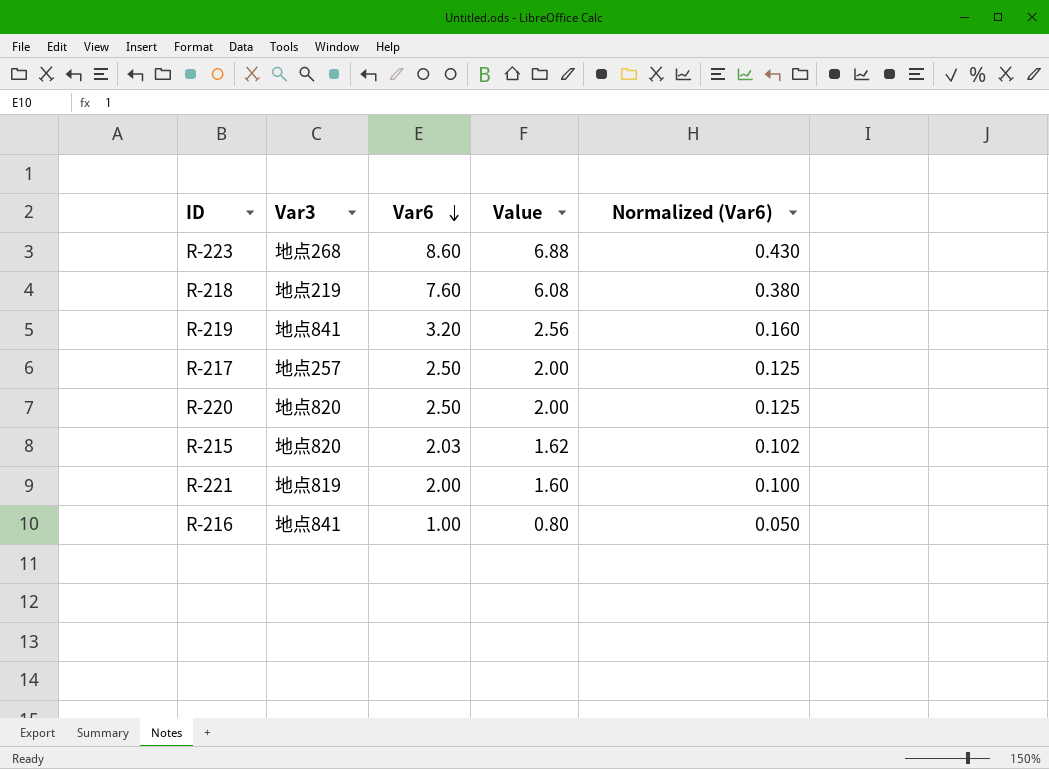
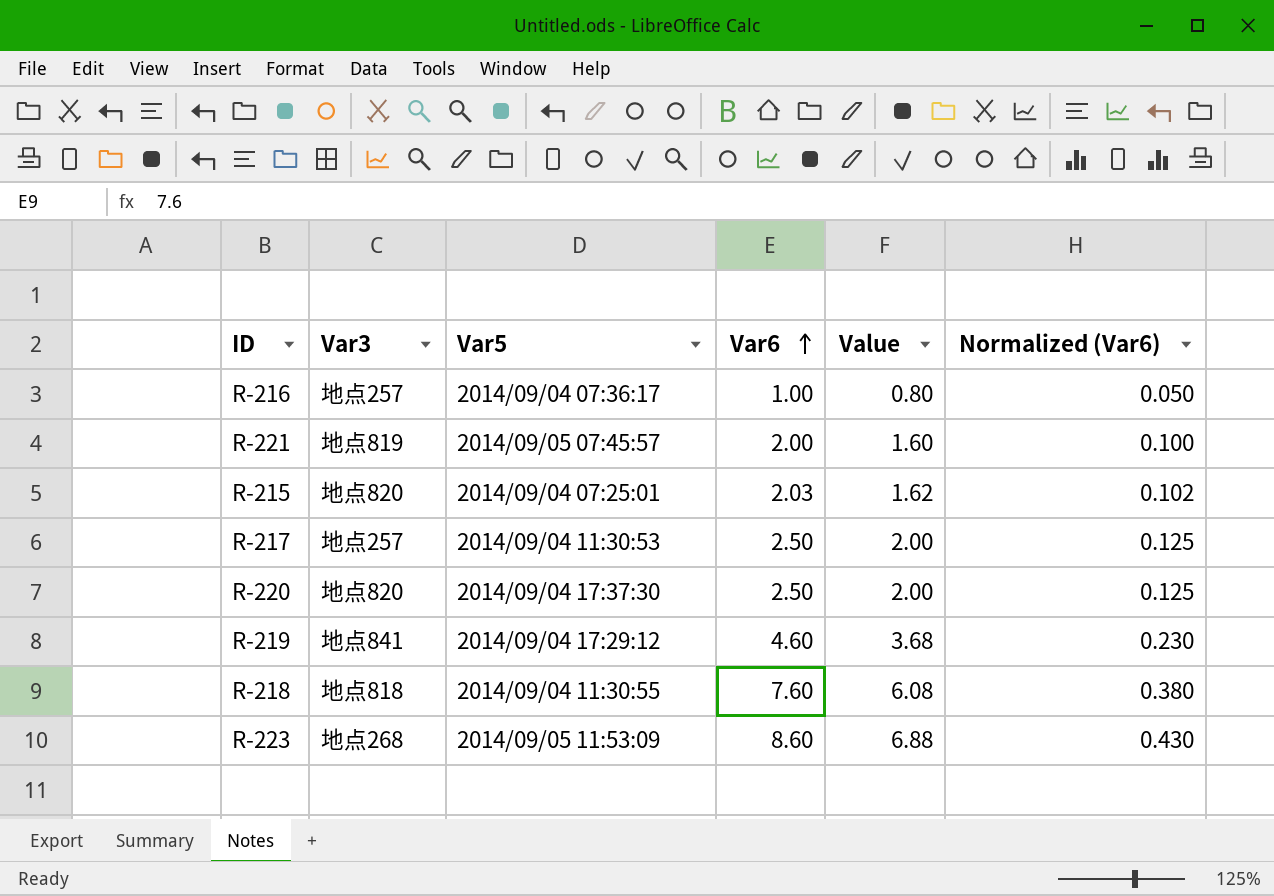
row order: Var6 descending -> Var6 ascending
column Var5 | position: none -> 3
R-216 | Var3: 地点841 -> 地点257
R-219 | Var6: 3.20 -> 4.60
R-219 | Value: 2.56 -> 3.68
R-219 | Normalized (Var6): 0.160 -> 0.230
R-218 | Var3: 地点219 -> 地点818

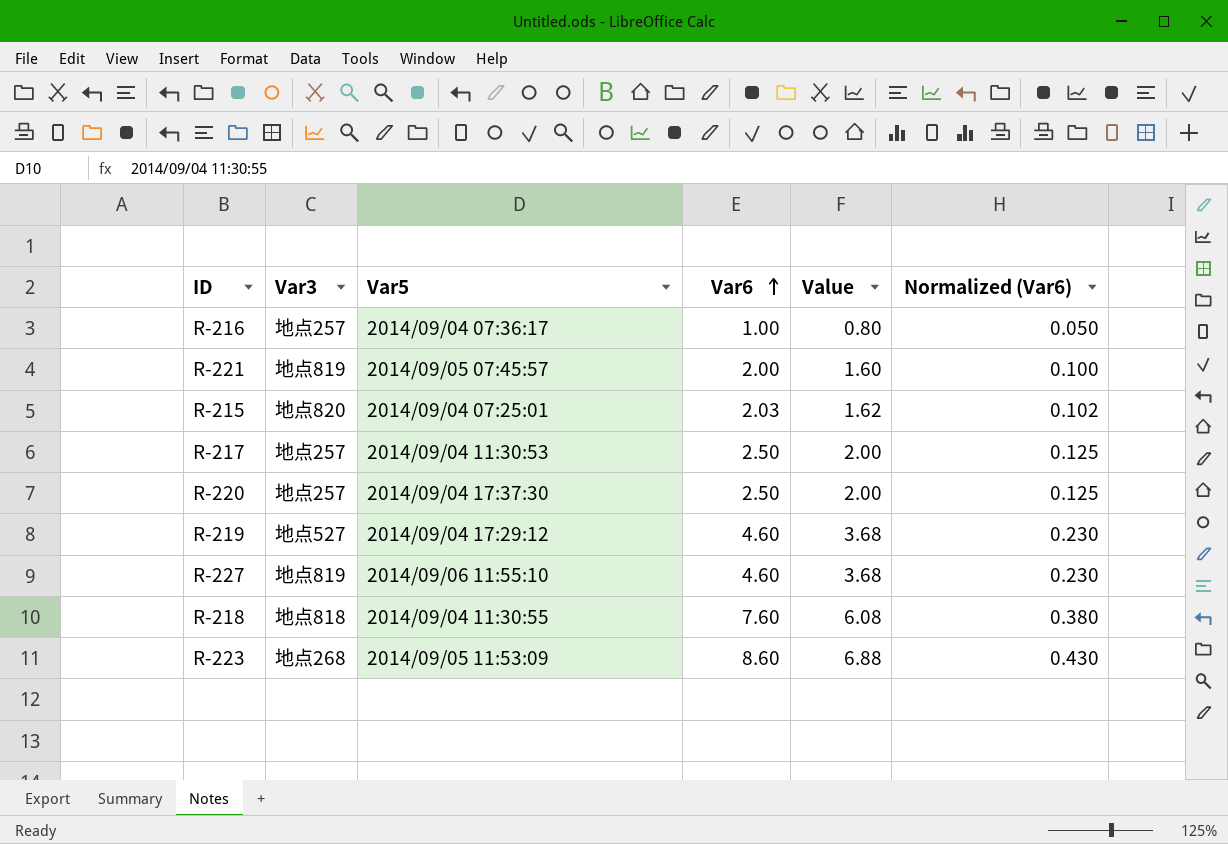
R-220 | Var3: 地点820 -> 地点257
R-219 | Var3: 地点841 -> 地点527
row R-227: none -> 地点819 | 2014/09/06 11:55:10 | 4.60 | 3.68 | 0.230

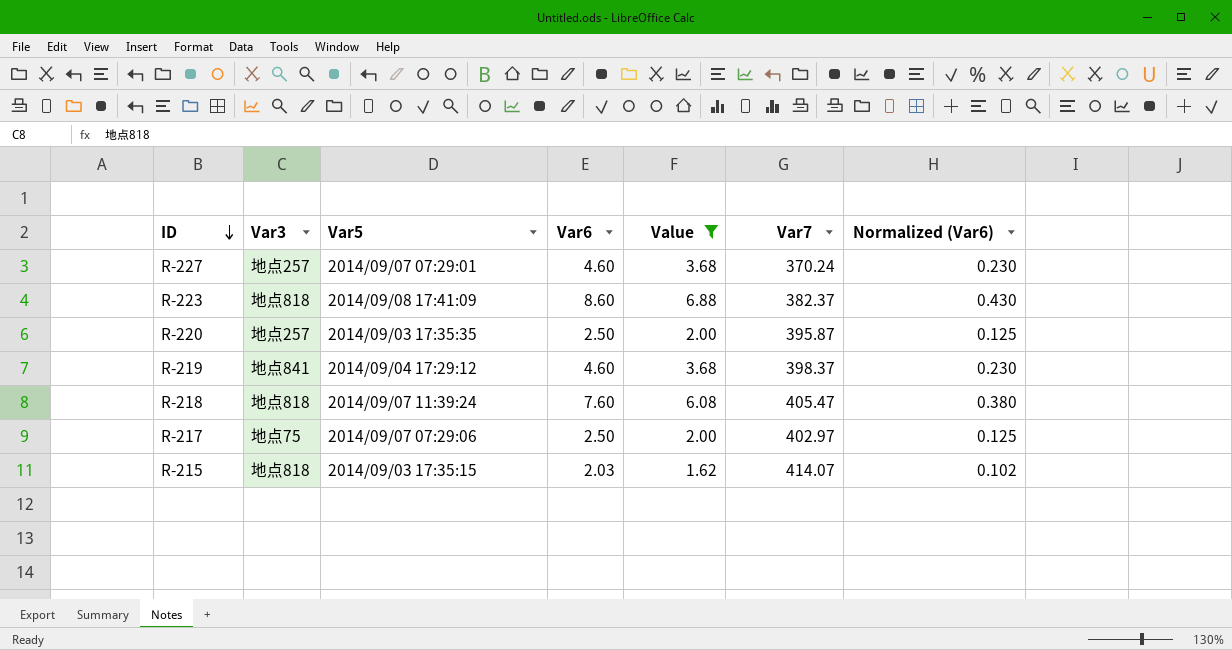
filter: none -> Value >= 1.62
row order: Var6 ascending -> ID descending
column Var7 | position: none -> 6
R-227 | Var3: 地点819 -> 地点257
R-227 | Var5: 2014/09/06 11:55:10 -> 2014/09/07 07:29:01
R-223 | Var3: 地点268 -> 地点818
R-223 | Var5: 2014/09/05 11:53:09 -> 2014/09/08 17:41:09
R-220 | Var5: 2014/09/04 17:37:30 -> 2014/09/03 17:35:35
R-219 | Var3: 地点527 -> 地点841
R-218 | Var5: 2014/09/04 11:30:55 -> 2014/09/07 11:39:24
R-217 | Var3: 地点257 -> 地点75
R-217 | Var5: 2014/09/04 11:30:53 -> 2014/09/07 07:29:06
R-215 | Var3: 地点820 -> 地点818
R-215 | Var5: 2014/09/04 07:25:01 -> 2014/09/03 17:35:15

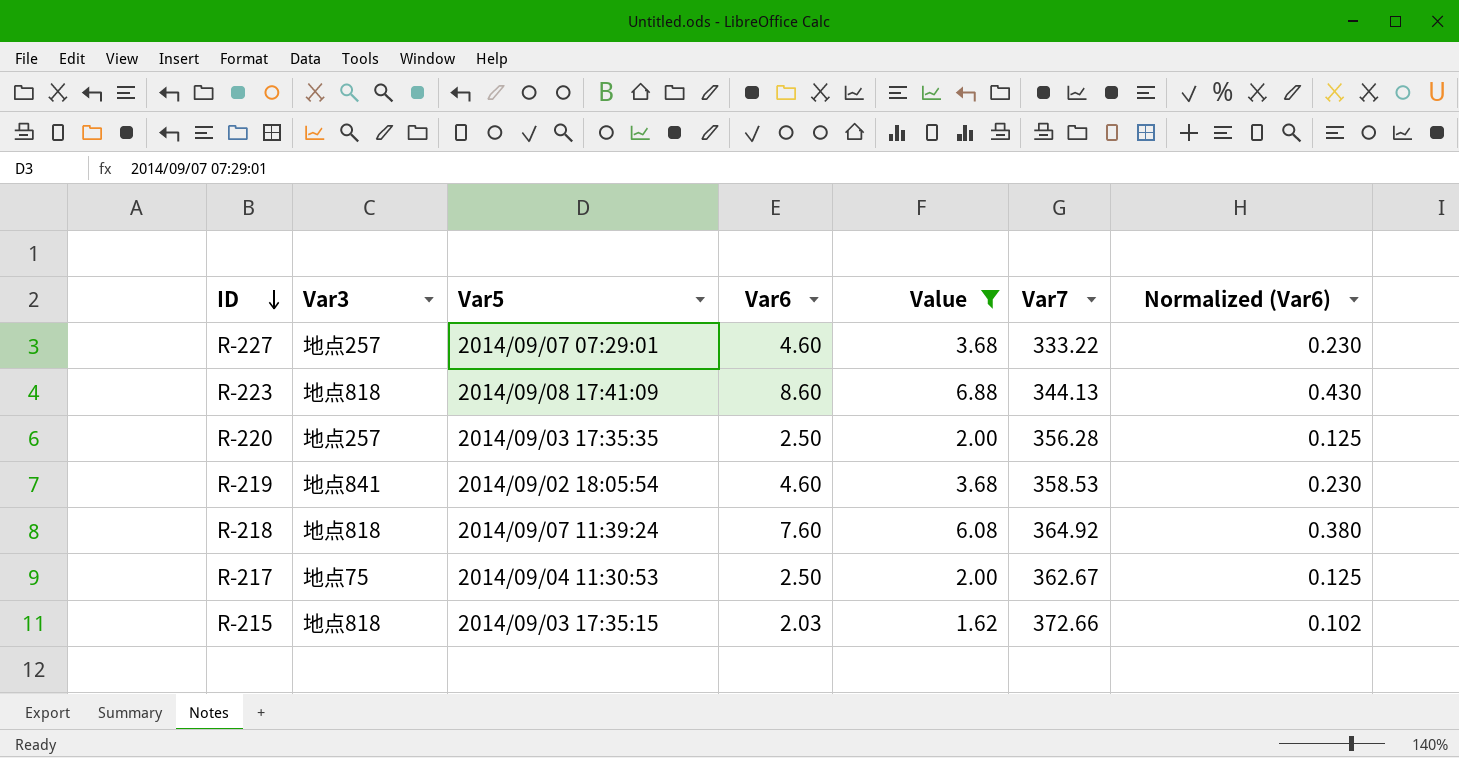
R-227 | Var7: 370.24 -> 333.22
R-223 | Var7: 382.37 -> 344.13
R-220 | Var7: 395.87 -> 356.28
R-219 | Var5: 2014/09/04 17:29:12 -> 2014/09/02 18:05:54
R-219 | Var7: 398.37 -> 358.53
R-218 | Var7: 405.47 -> 364.92
R-217 | Var5: 2014/09/07 07:29:06 -> 2014/09/04 11:30:53
R-217 | Var7: 402.97 -> 362.67
R-215 | Var7: 414.07 -> 372.66

